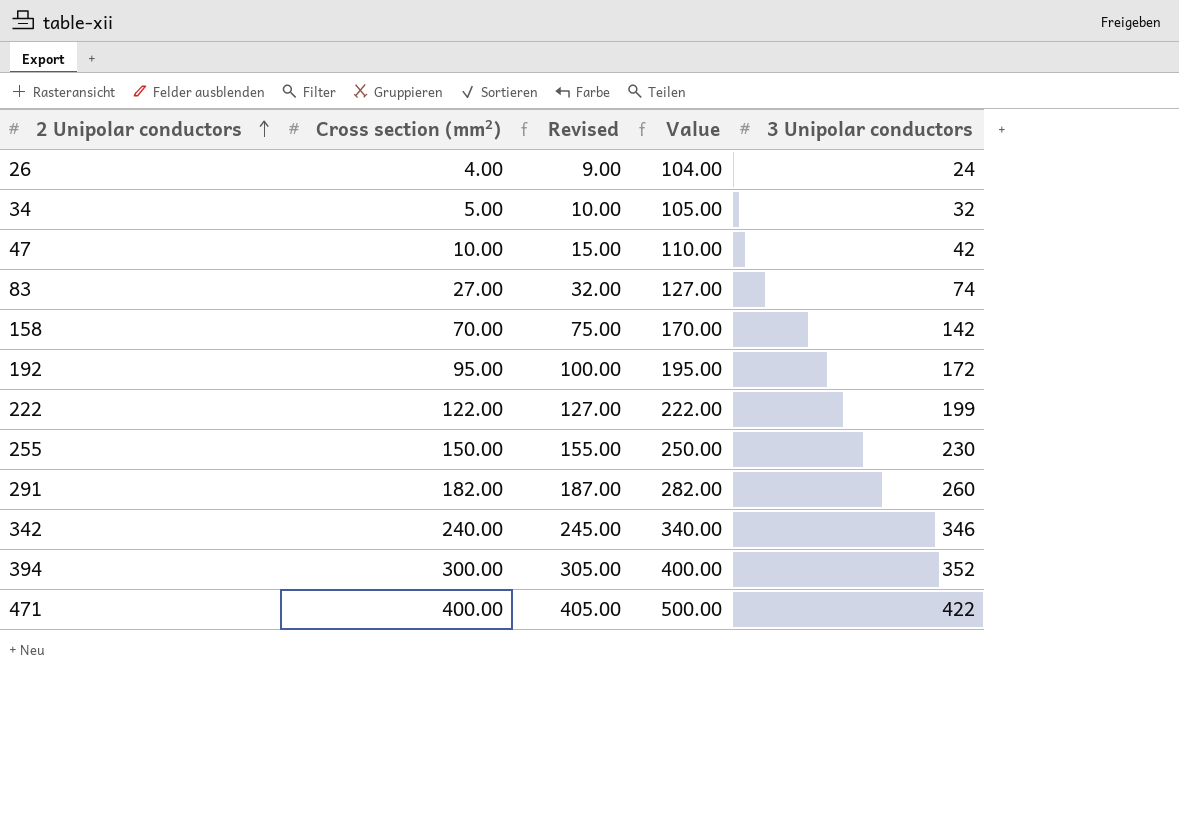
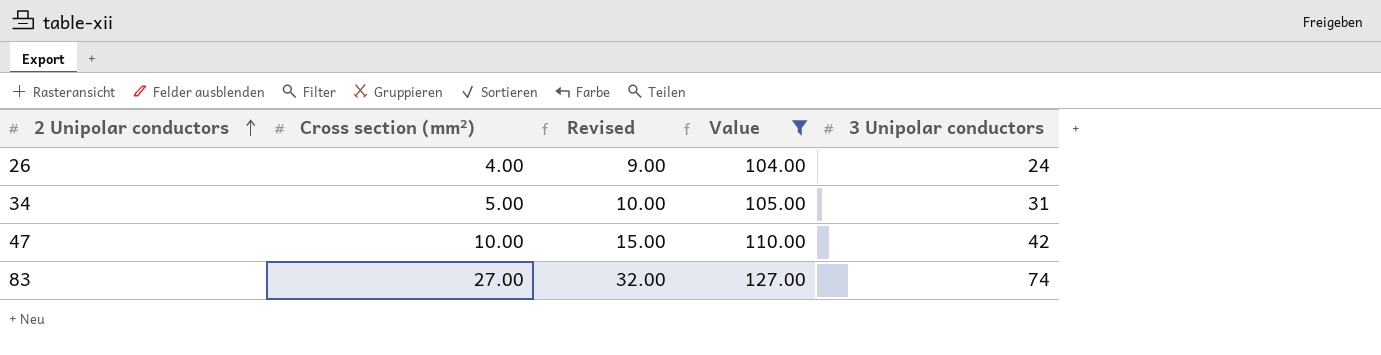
filter: none -> Value <= 127.00
34 | 3 Unipolar conductors: 32 -> 31

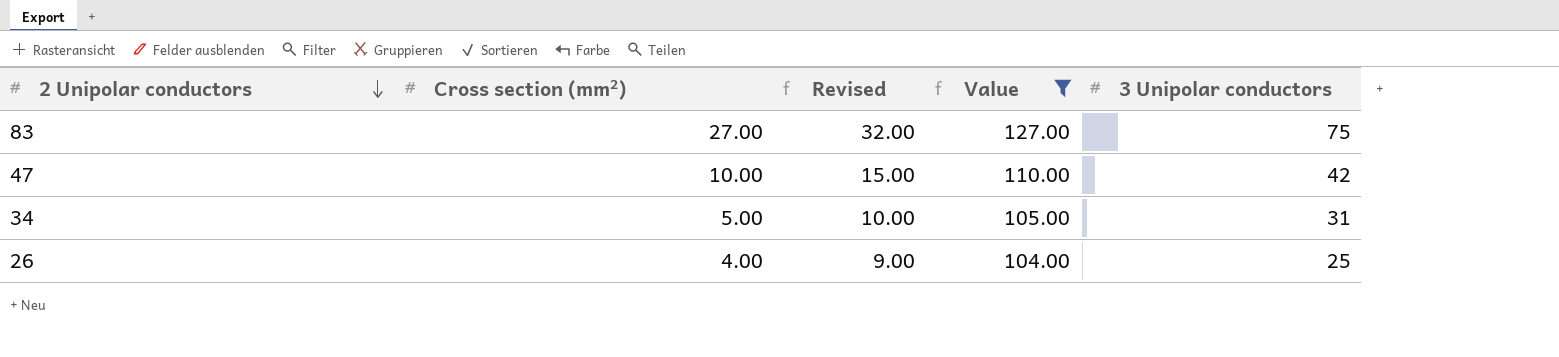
row order: 2 Unipolar conductors ascending -> 2 Unipolar conductors descending
83 | 3 Unipolar conductors: 74 -> 75
26 | 3 Unipolar conductors: 24 -> 25

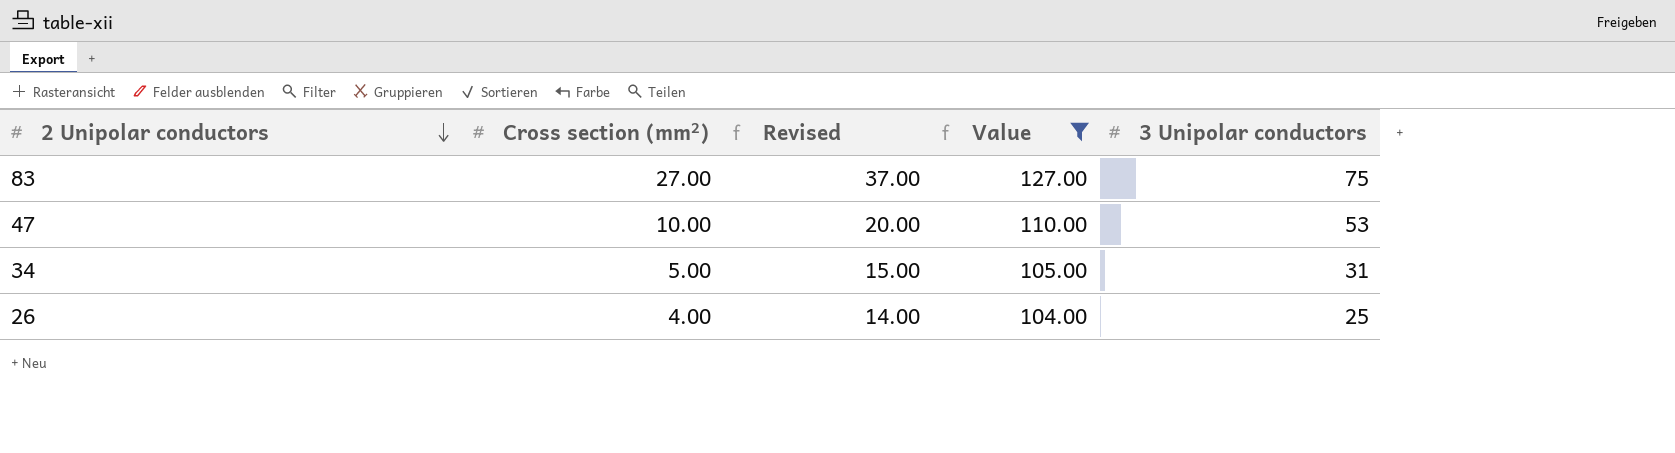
column Revised | formula: [Cross section (mm²)] + 5 -> [Cross section (mm²)] + 10
47 | 3 Unipolar conductors: 42 -> 53

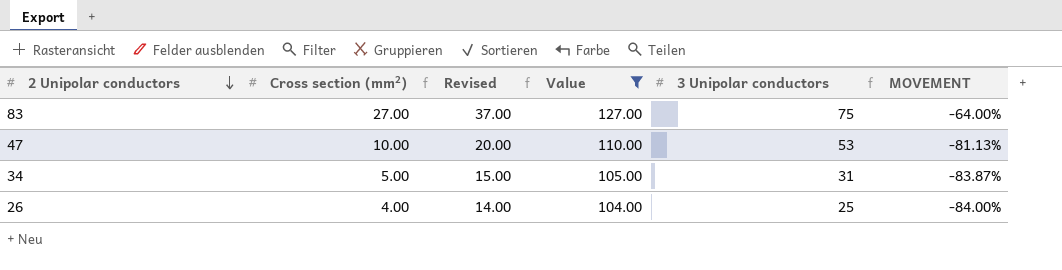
column MOVEMENT | formula: none -> ([Cross section (mm²)] - [3 Unipolar conductors]) / [3 Unipolar conductors]

